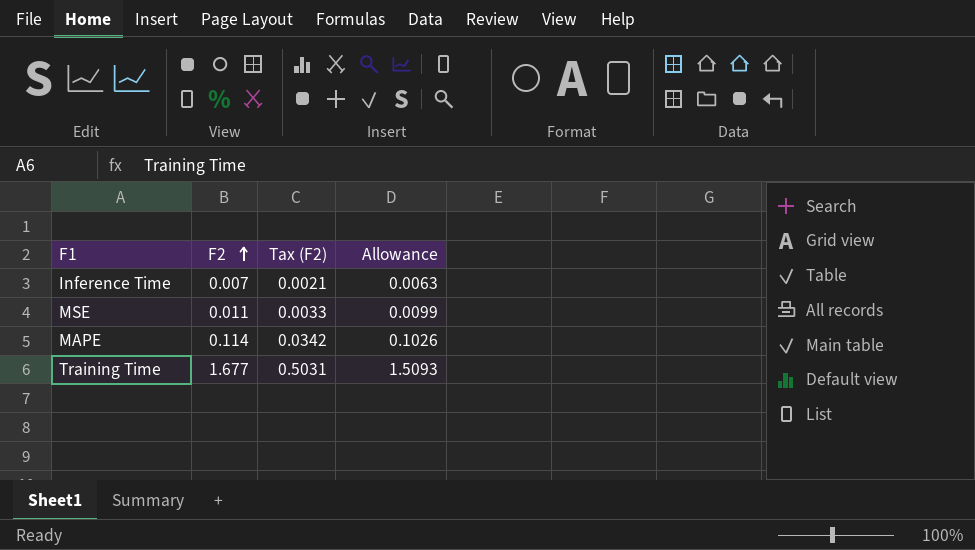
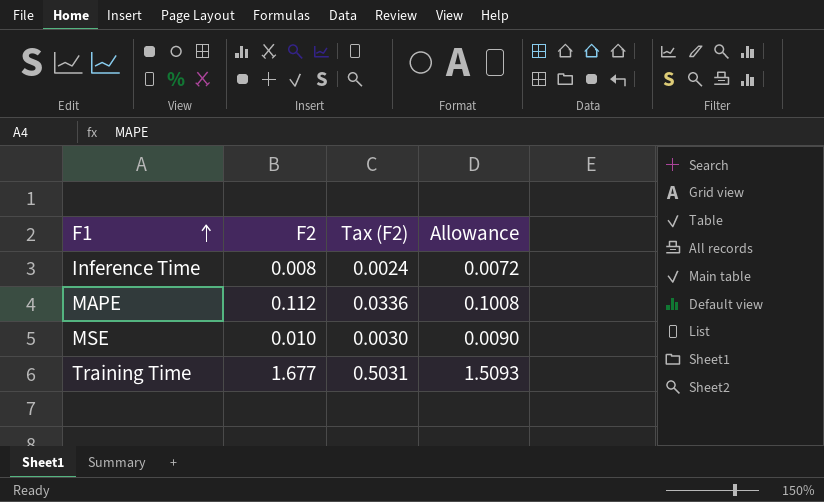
row order: F2 ascending -> F1 ascending
Inference Time | F2: 0.007 -> 0.008
Inference Time | Tax (F2): 0.0021 -> 0.0024
Inference Time | Allowance: 0.0063 -> 0.0072
MAPE | F2: 0.114 -> 0.112
MAPE | Tax (F2): 0.0342 -> 0.0336
MAPE | Allowance: 0.1026 -> 0.1008
MSE | F2: 0.011 -> 0.010
MSE | Tax (F2): 0.0033 -> 0.0030
MSE | Allowance: 0.0099 -> 0.0090

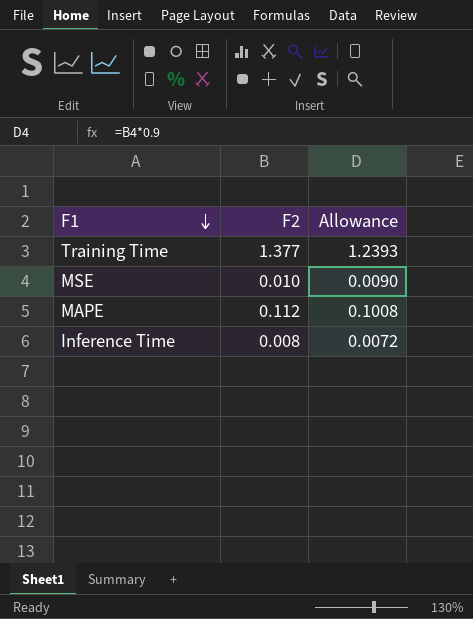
row order: F1 ascending -> F1 descending
column Tax (F2) | formula: [F2] * 0.3 -> none
Training Time | F2: 1.677 -> 1.377
Training Time | Allowance: 1.5093 -> 1.2393

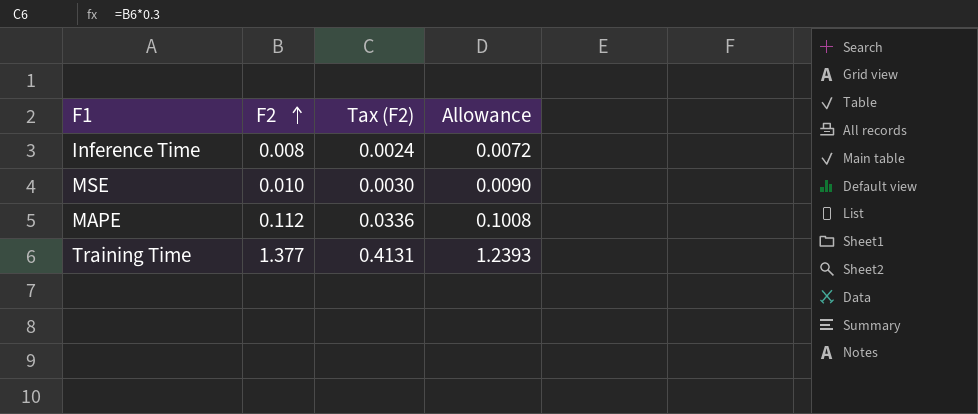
row order: F1 descending -> F2 ascending
column Tax (F2) | formula: none -> [F2] * 0.3

